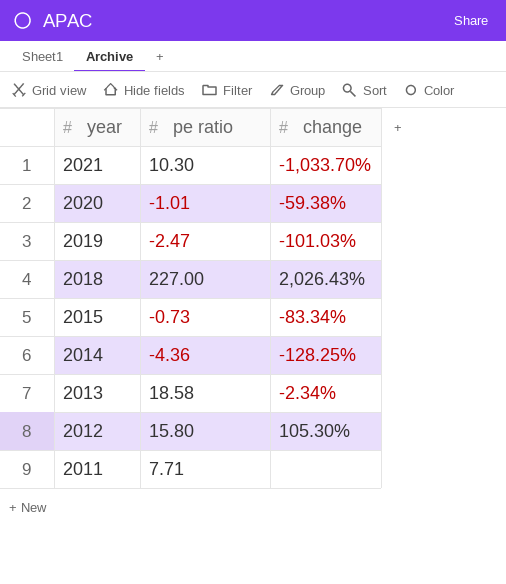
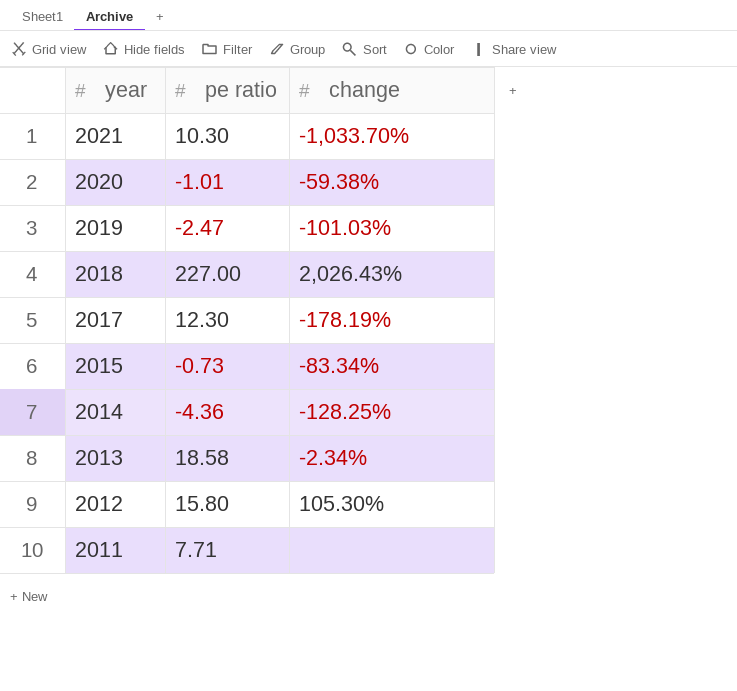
row 2017: none -> 12.30 | -178.19%

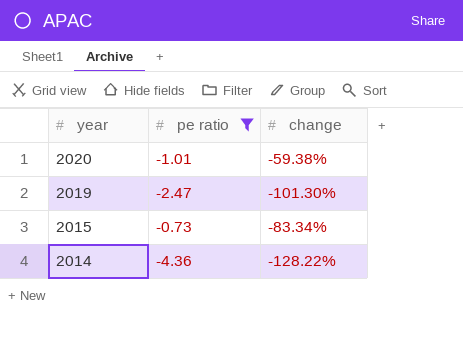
filter: none -> pe ratio <= -0.73
2019 | change: -101.03% -> -101.30%
2014 | change: -128.25% -> -128.22%

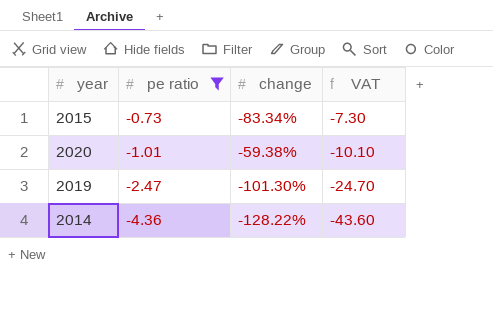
row order: year descending -> pe ratio descending
column VAT | formula: none -> [pe ratio] * 10

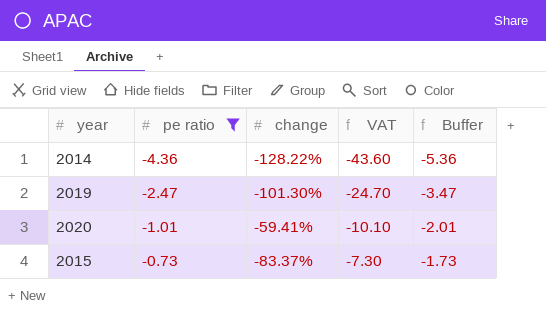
row order: pe ratio descending -> pe ratio ascending
column Buffer | formula: none -> [pe ratio] - 1
2020 | change: -59.38% -> -59.41%
2015 | change: -83.34% -> -83.37%

